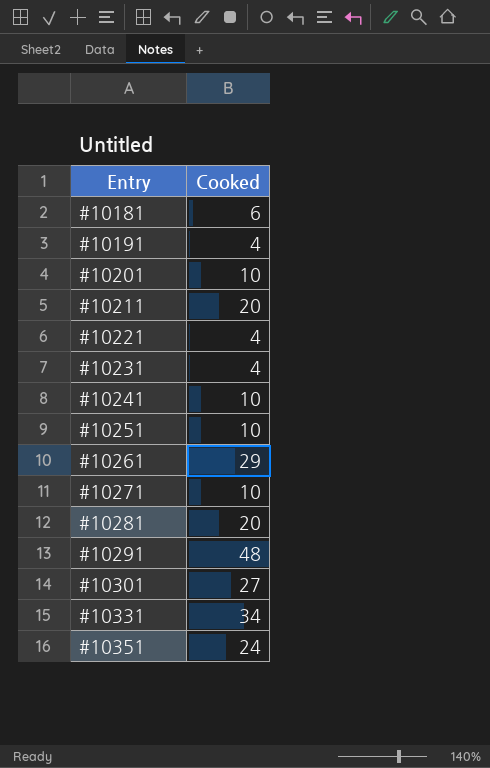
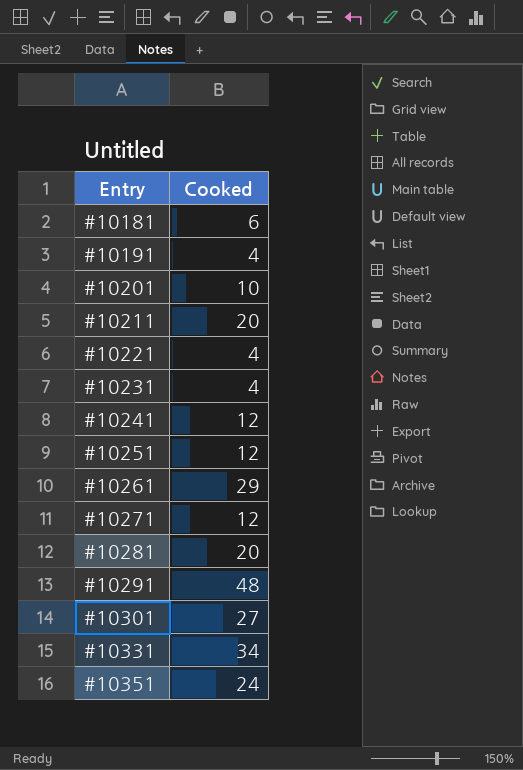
#10241 | Cooked: 10 -> 12
#10251 | Cooked: 10 -> 12
#10271 | Cooked: 10 -> 12

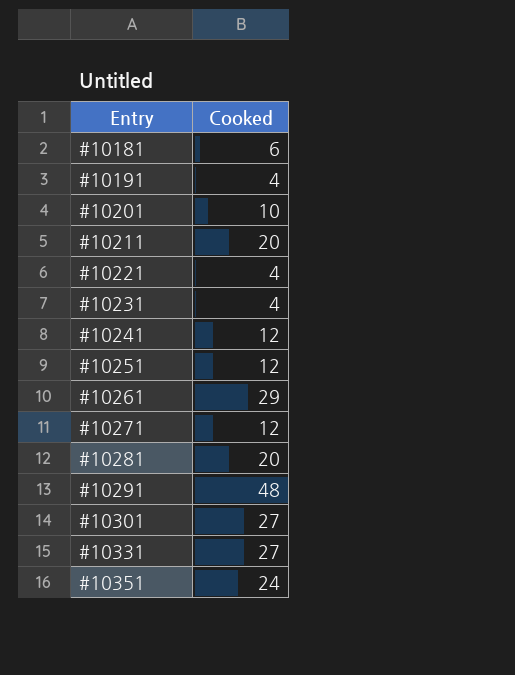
#10331 | Cooked: 34 -> 27

